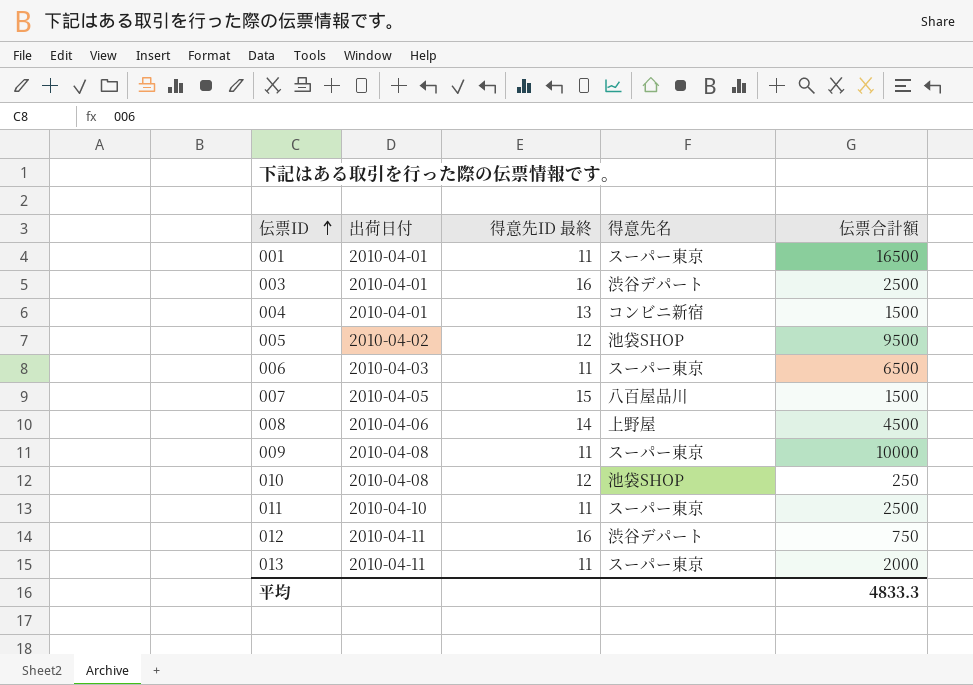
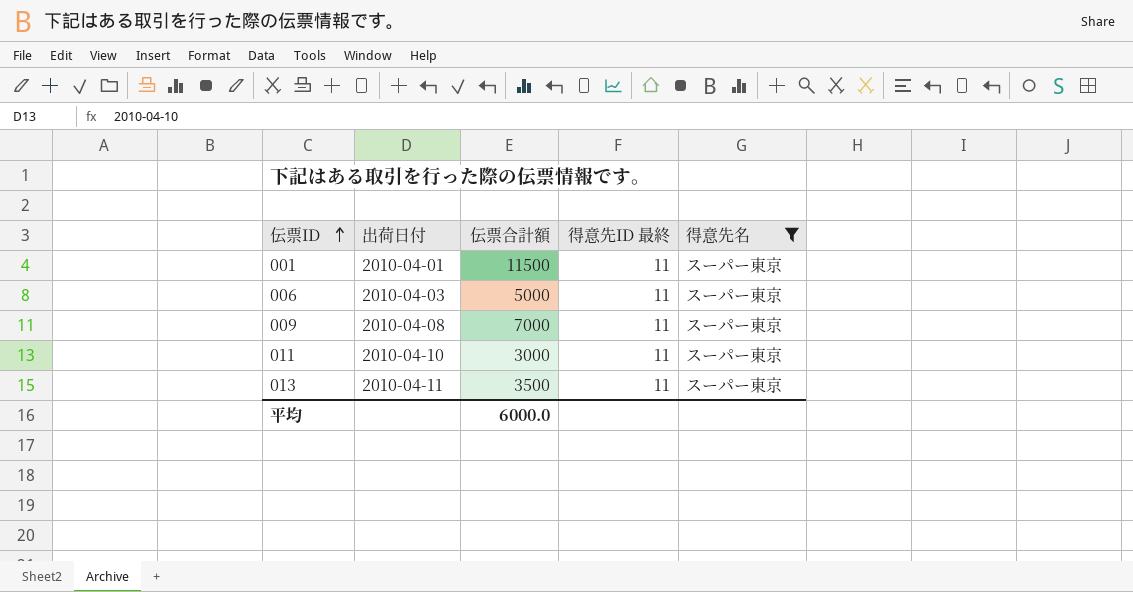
filter: none -> 得意先名 = スーパー東京
column 伝票合計額 | position: 5 -> 3
001 | 伝票合計額: 16500 -> 11500
006 | 伝票合計額: 6500 -> 5000
009 | 伝票合計額: 10000 -> 7000
011 | 伝票合計額: 2500 -> 3000
013 | 伝票合計額: 2000 -> 3500
平均 | 伝票合計額: 4833.3 -> 6000.0

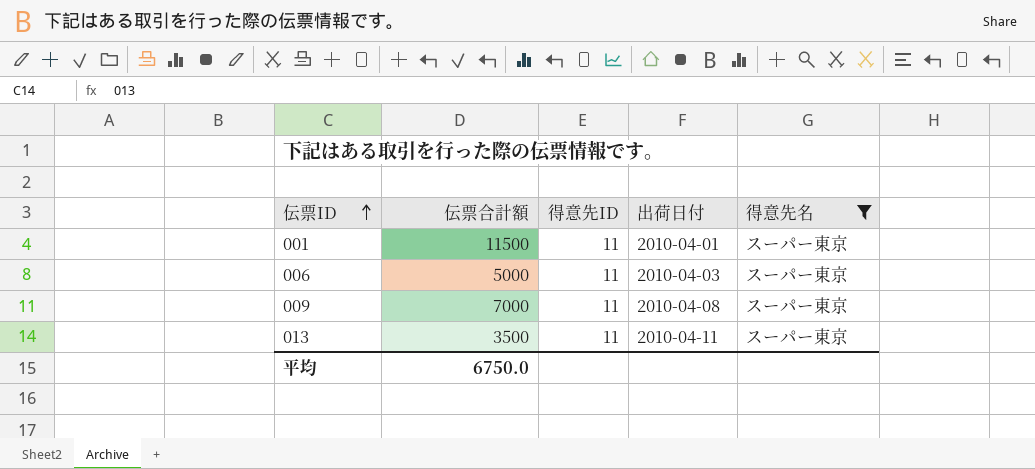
column name: 得意先ID 最終 -> 得意先ID
column 出荷日付 | position: 2 -> 4
row 011: 2010-04-10 | 3000 | 11 | スーパー東京 -> none
平均 | 伝票合計額: 6000.0 -> 6750.0

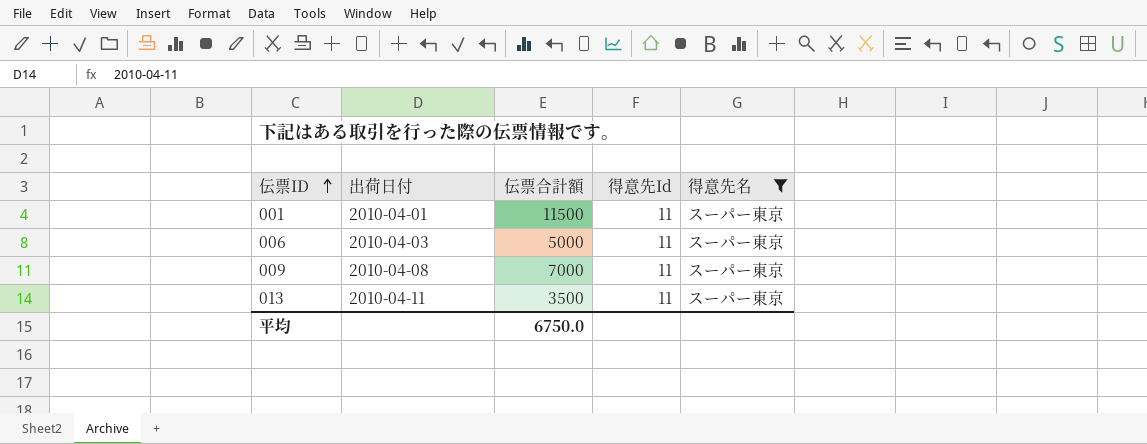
column 出荷日付 | position: 4 -> 2
column name: 得意先ID -> 得意先Id

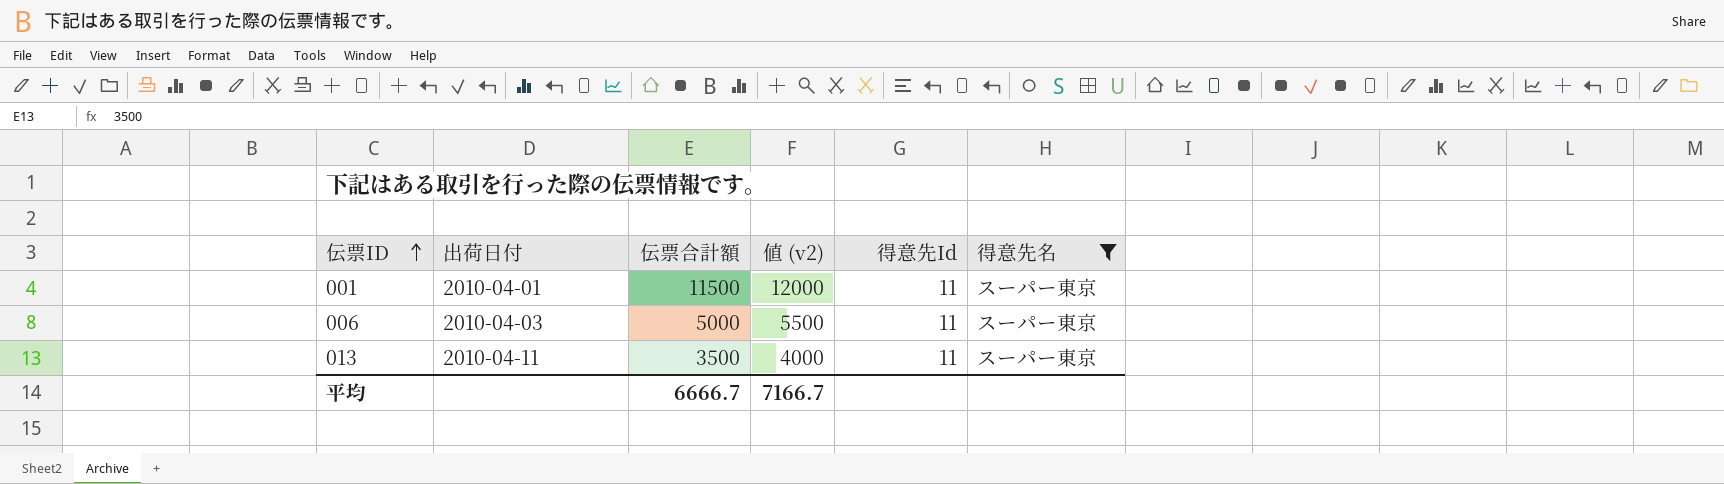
column 値 (v2) | formula: none -> [伝票合計額] + 500
row 009: 2010-04-08 | 7000 | 11 | スーパー東京 -> none
平均 | 伝票合計額: 6750.0 -> 6666.7

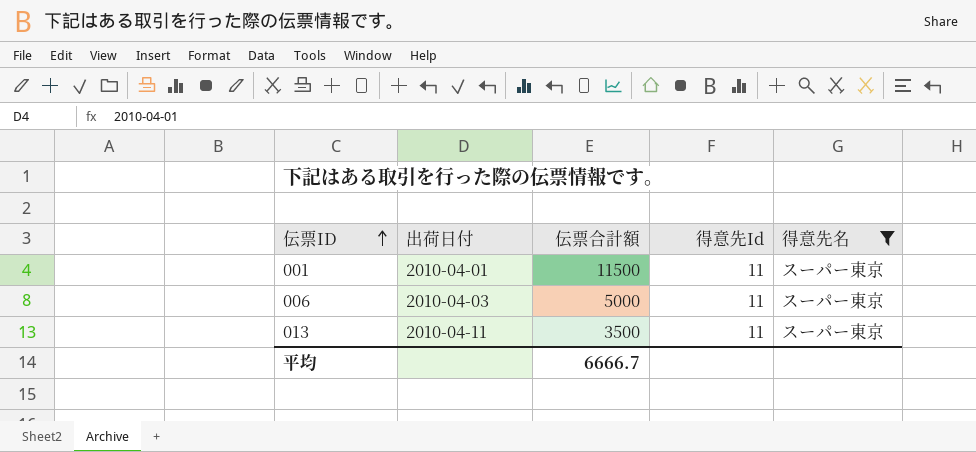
column 値 (v2) | formula: [伝票合計額] + 500 -> none

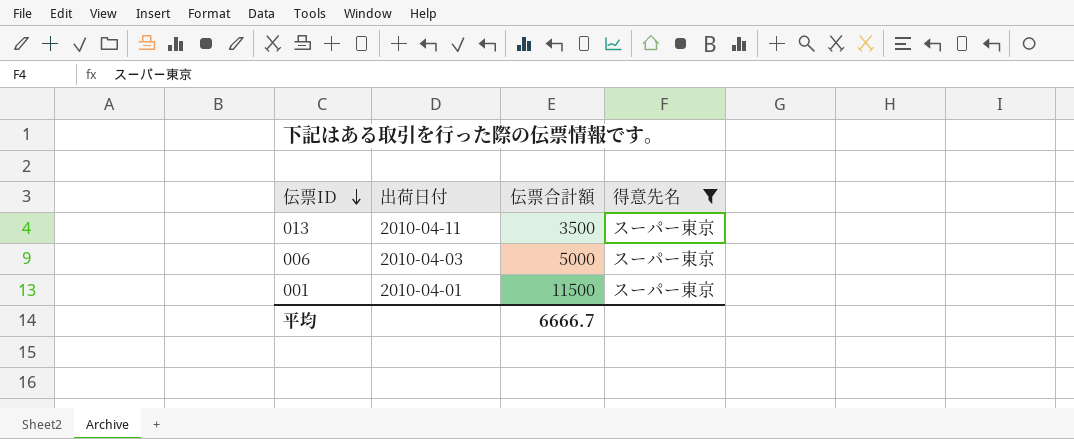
row order: 伝票ID ascending -> 伝票ID descending
column 得意先Id | position: 4 -> none

